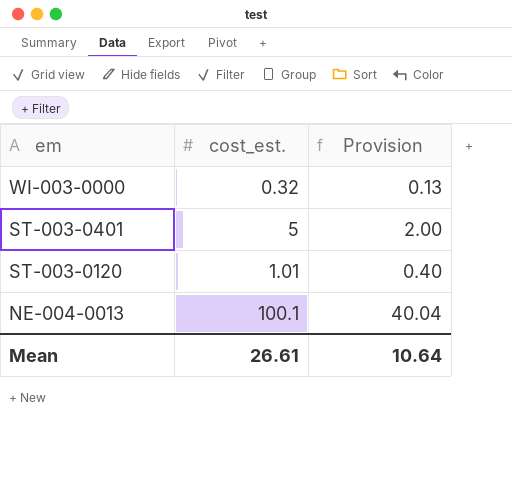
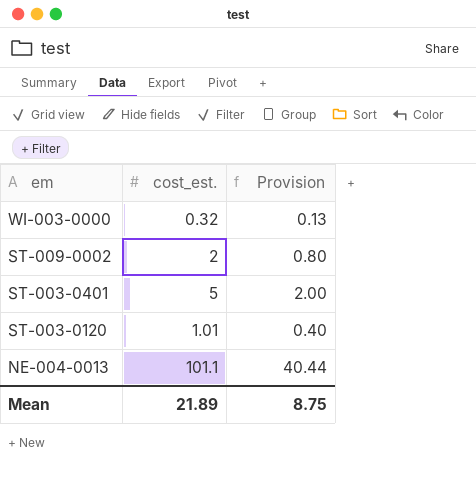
row ST-009-0002: none -> 2 | 0.80
NE-004-0013 | cost_est.: 100.1 -> 101.1
NE-004-0013 | Provision: 40.04 -> 40.44
Mean | cost_est.: 26.61 -> 21.89
Mean | Provision: 10.64 -> 8.75

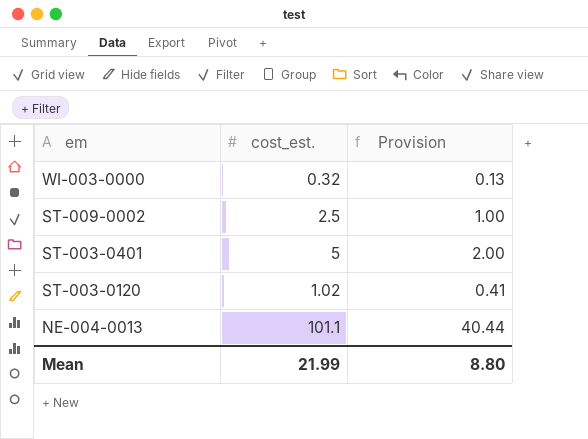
ST-009-0002 | cost_est.: 2 -> 2.5
ST-009-0002 | Provision: 0.80 -> 1.00
ST-003-0120 | cost_est.: 1.01 -> 1.02
ST-003-0120 | Provision: 0.40 -> 0.41
Mean | cost_est.: 21.89 -> 21.99
Mean | Provision: 8.75 -> 8.80

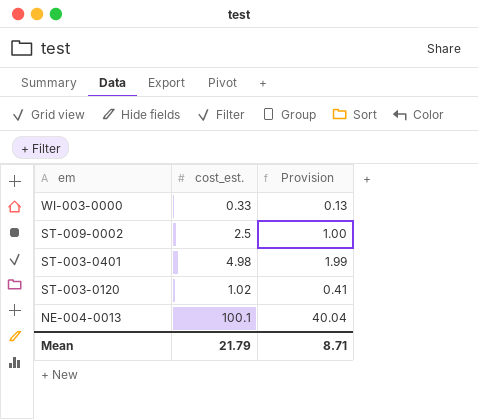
WI-003-0000 | cost_est.: 0.32 -> 0.33
ST-003-0401 | cost_est.: 5 -> 4.98
ST-003-0401 | Provision: 2.00 -> 1.99
NE-004-0013 | cost_est.: 101.1 -> 100.1
NE-004-0013 | Provision: 40.44 -> 40.04
Mean | cost_est.: 21.99 -> 21.79
Mean | Provision: 8.80 -> 8.71

